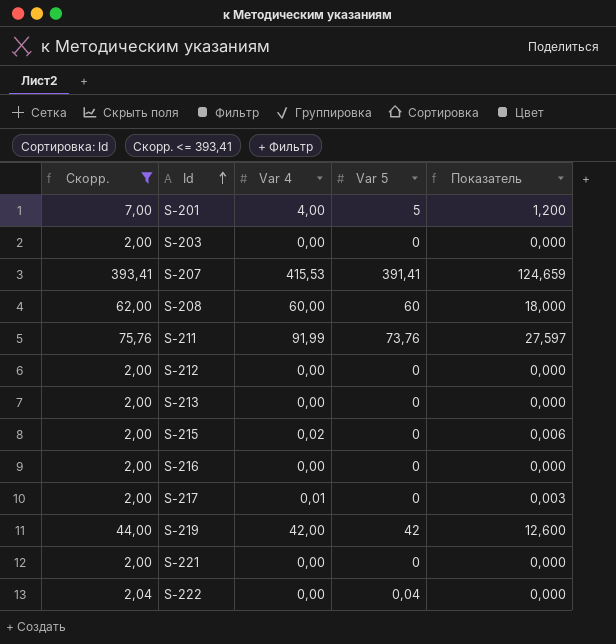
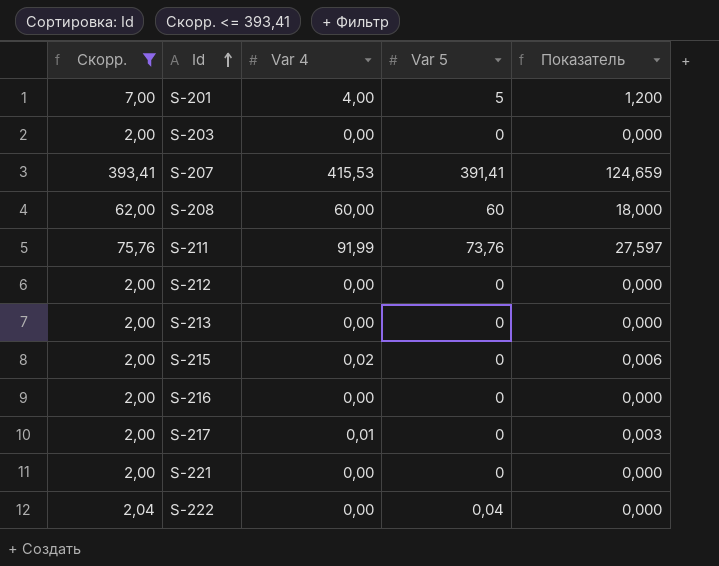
row S-219: 44,00 | 42,00 | 42 | 12,600 -> none

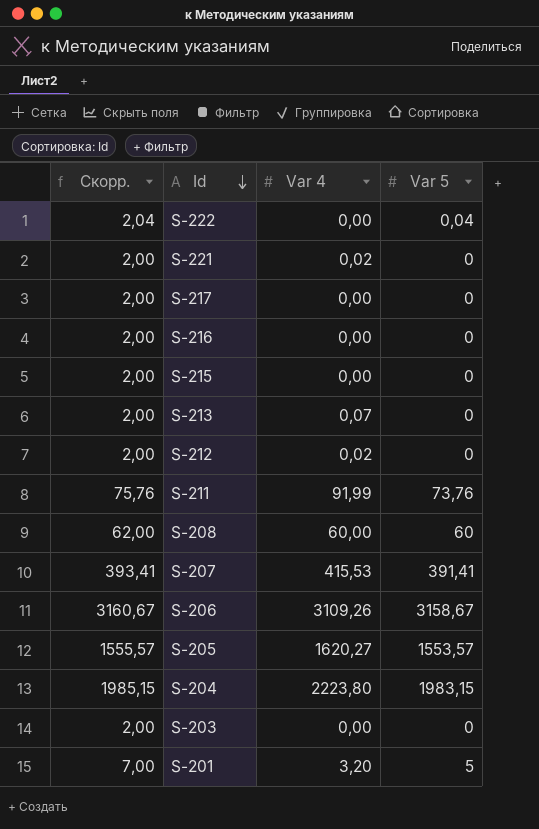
filter: Скорр. <= 393,41 -> none
row order: Id ascending -> Id descending
column Показатель | formula: [Var 4] * 0,3 -> none
S-221 | Var 4: 0,00 -> 0,02
S-217 | Var 4: 0,01 -> 0,00
S-215 | Var 4: 0,02 -> 0,00
S-213 | Var 4: 0,00 -> 0,07
S-212 | Var 4: 0,00 -> 0,02
S-201 | Var 4: 4,00 -> 3,20

